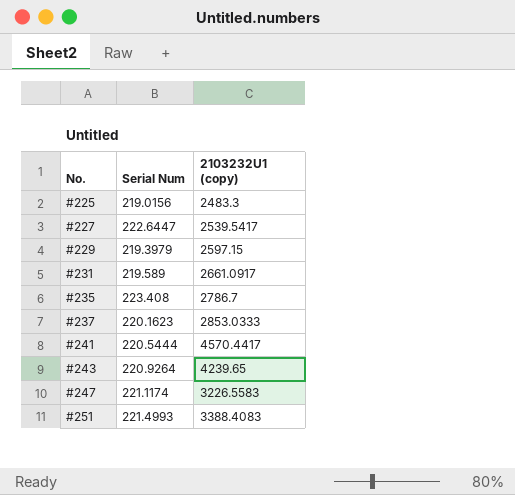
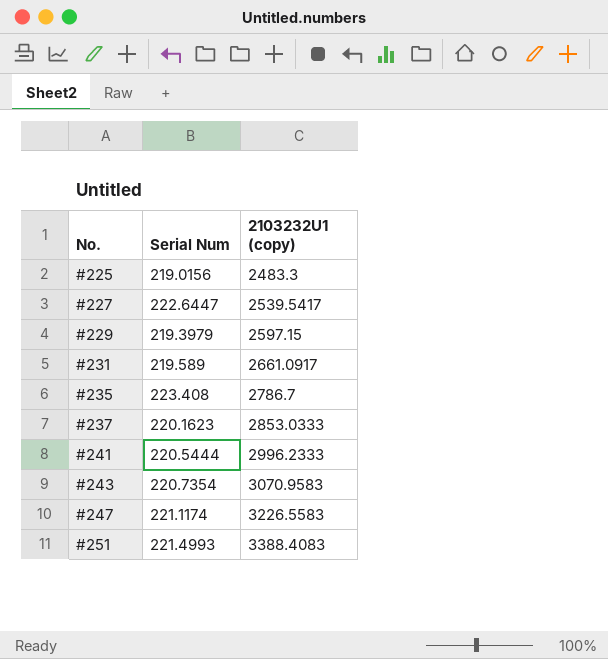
#241 | 2103232U1 (copy): 4570.4417 -> 2996.2333
#243 | Serial Num: 220.9264 -> 220.7354
#243 | 2103232U1 (copy): 4239.65 -> 3070.9583

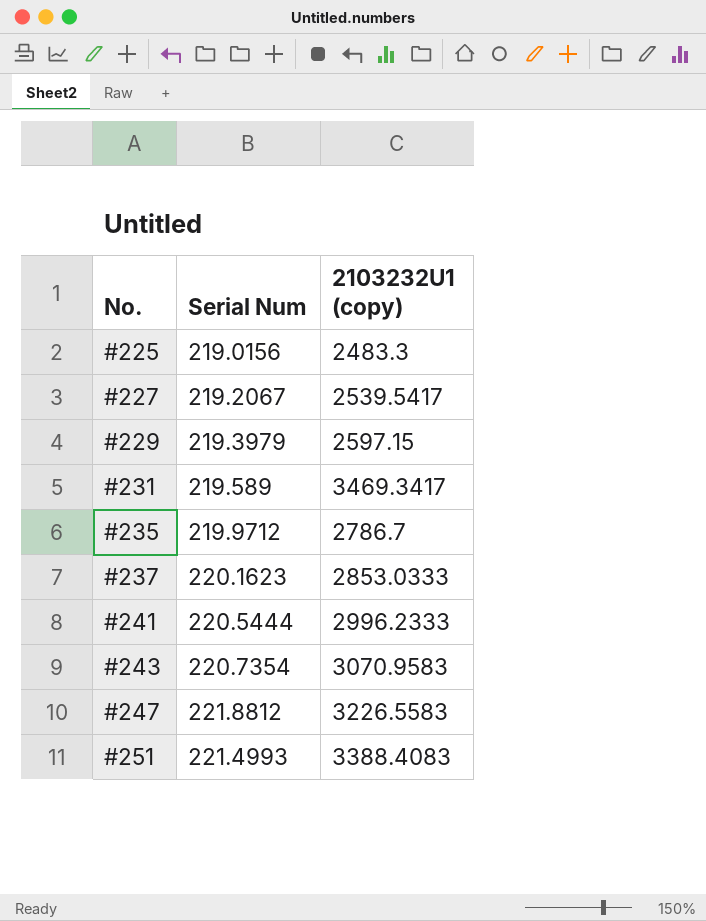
#227 | Serial Num: 222.6447 -> 219.2067
#231 | 2103232U1 (copy): 2661.0917 -> 3469.3417
#235 | Serial Num: 223.408 -> 219.9712
#247 | Serial Num: 221.1174 -> 221.8812

